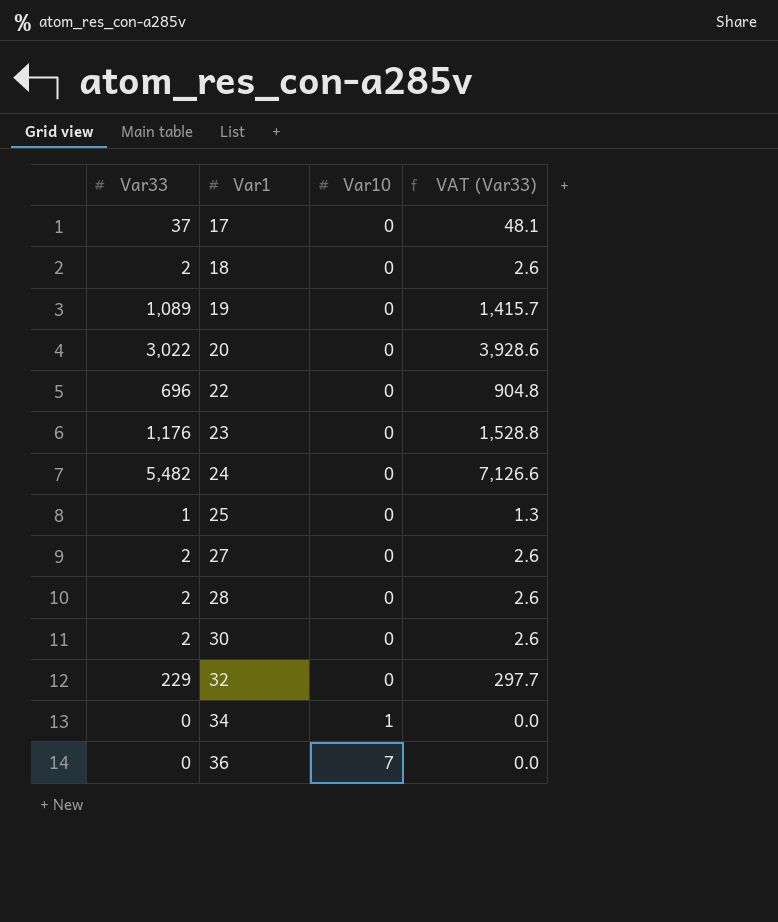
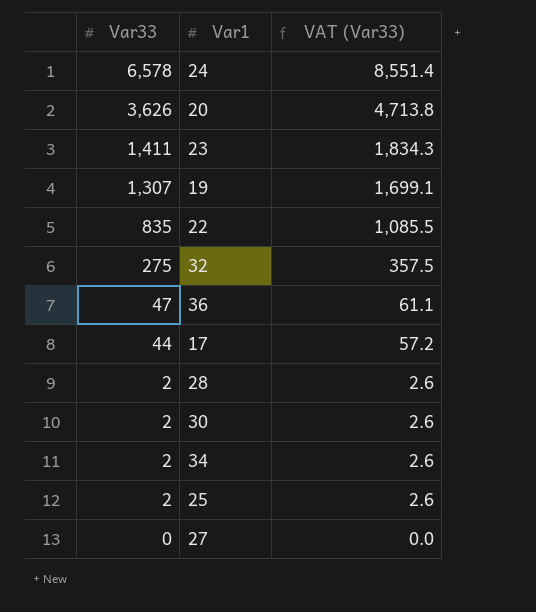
row order: Var1 ascending -> Var33 descending
column Var10 | position: 3 -> none
row 18: 2 | 0 | 2.6 -> none
24 | Var33: 5,482 -> 6,578
24 | VAT (Var33): 7,126.6 -> 8,551.4
20 | Var33: 3,022 -> 3,626
20 | VAT (Var33): 3,928.6 -> 4,713.8
23 | Var33: 1,176 -> 1,411
23 | VAT (Var33): 1,528.8 -> 1,834.3
19 | Var33: 1,089 -> 1,307
19 | VAT (Var33): 1,415.7 -> 1,699.1
22 | Var33: 696 -> 835
22 | VAT (Var33): 904.8 -> 1,085.5
32 | Var33: 229 -> 275
32 | VAT (Var33): 297.7 -> 357.5
36 | Var33: 0 -> 47
36 | VAT (Var33): 0.0 -> 61.1
17 | Var33: 37 -> 44
17 | VAT (Var33): 48.1 -> 57.2
34 | Var33: 0 -> 2
34 | VAT (Var33): 0.0 -> 2.6
25 | Var33: 1 -> 2
25 | VAT (Var33): 1.3 -> 2.6
27 | Var33: 2 -> 0
27 | VAT (Var33): 2.6 -> 0.0

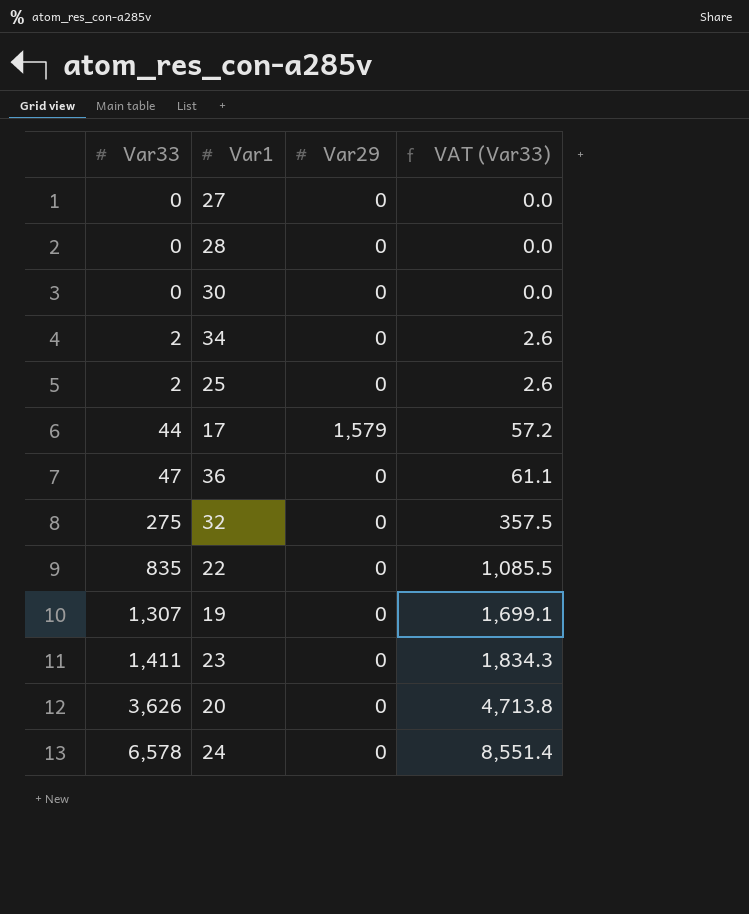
row order: Var33 descending -> Var33 ascending
column Var29 | position: none -> 3
28 | Var33: 2 -> 0
28 | VAT (Var33): 2.6 -> 0.0
30 | Var33: 2 -> 0
30 | VAT (Var33): 2.6 -> 0.0

